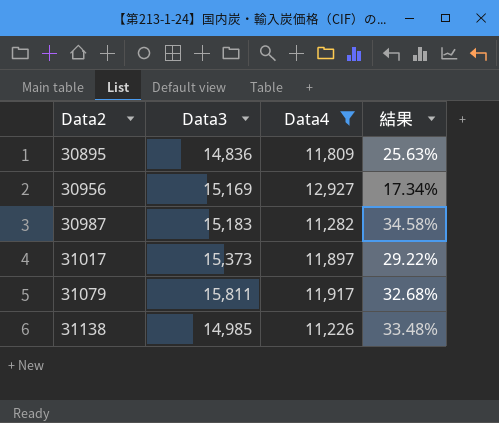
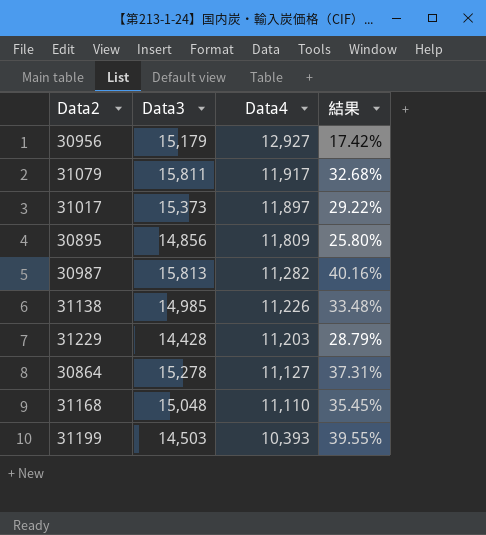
filter: Data4 >= 11,226 -> none
row order: Data2 ascending -> Data4 descending
30956 | Data3: 15,169 -> 15,179
30956 | 結果: 17.34% -> 17.42%
30895 | Data3: 14,836 -> 14,856
30895 | 結果: 25.63% -> 25.80%
30987 | Data3: 15,183 -> 15,813
30987 | 結果: 34.58% -> 40.16%

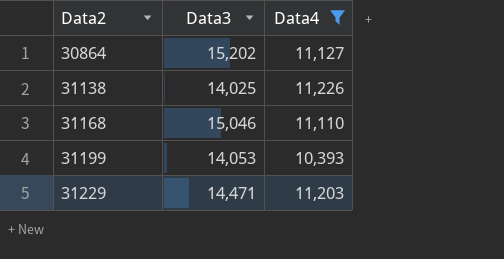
filter: none -> Data4 <= 11,226
row order: Data4 descending -> Data2 ascending
column 結果 | formula: ([Data3] - [Data4]) / [Data4] -> none
30864 | Data3: 15,278 -> 15,202
31138 | Data3: 14,985 -> 14,025
31168 | Data3: 15,048 -> 15,046
31199 | Data3: 14,503 -> 14,053
31229 | Data3: 14,428 -> 14,471

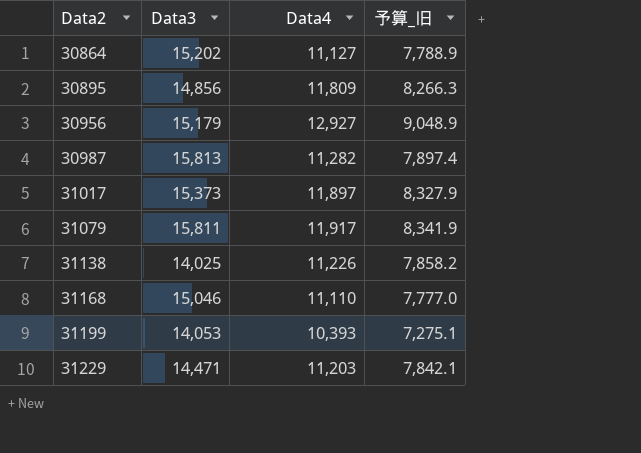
filter: Data4 <= 11,226 -> none
column 予算_旧 | formula: none -> [Data4] * 0.7

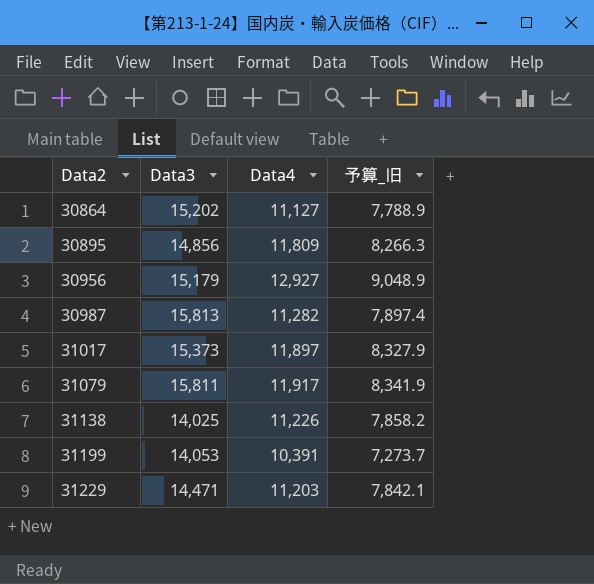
row 31168: 15,046 | 11,110 | 7,777.0 -> none
31199 | Data4: 10,393 -> 10,391
31199 | 予算_旧: 7,275.1 -> 7,273.7

